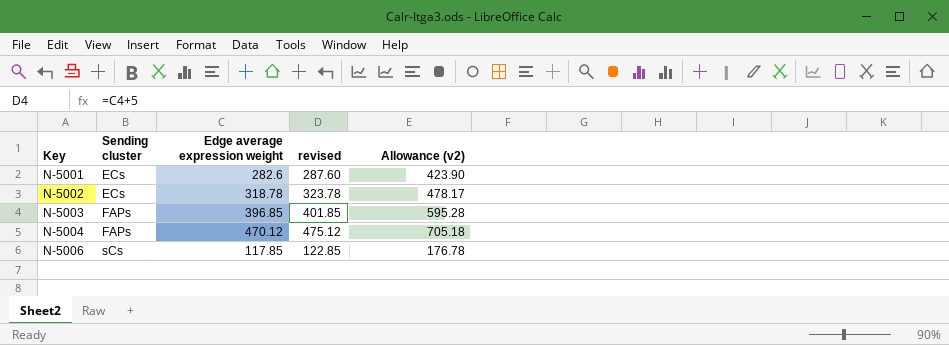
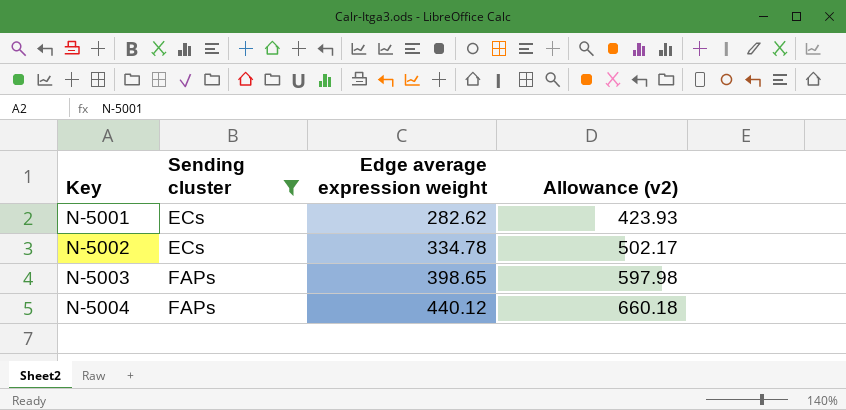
filter: none -> Sending cluster != sCs
column revised | formula: [Edge average expression weight] + 5 -> none
N-5001 | Edge average expression weight: 282.6 -> 282.62
N-5001 | Allowance (v2): 423.90 -> 423.93
N-5002 | Edge average expression weight: 318.78 -> 334.78
N-5002 | Allowance (v2): 478.17 -> 502.17
N-5003 | Edge average expression weight: 396.85 -> 398.65
N-5003 | Allowance (v2): 595.28 -> 597.98
N-5004 | Edge average expression weight: 470.12 -> 440.12
N-5004 | Allowance (v2): 705.18 -> 660.18

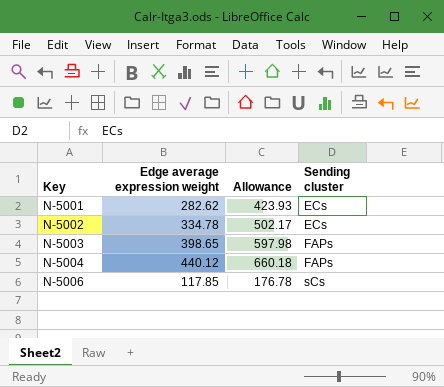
filter: Sending cluster != sCs -> none
column name: Allowance (v2) -> Allowance
column Sending cluster | position: 2 -> 4

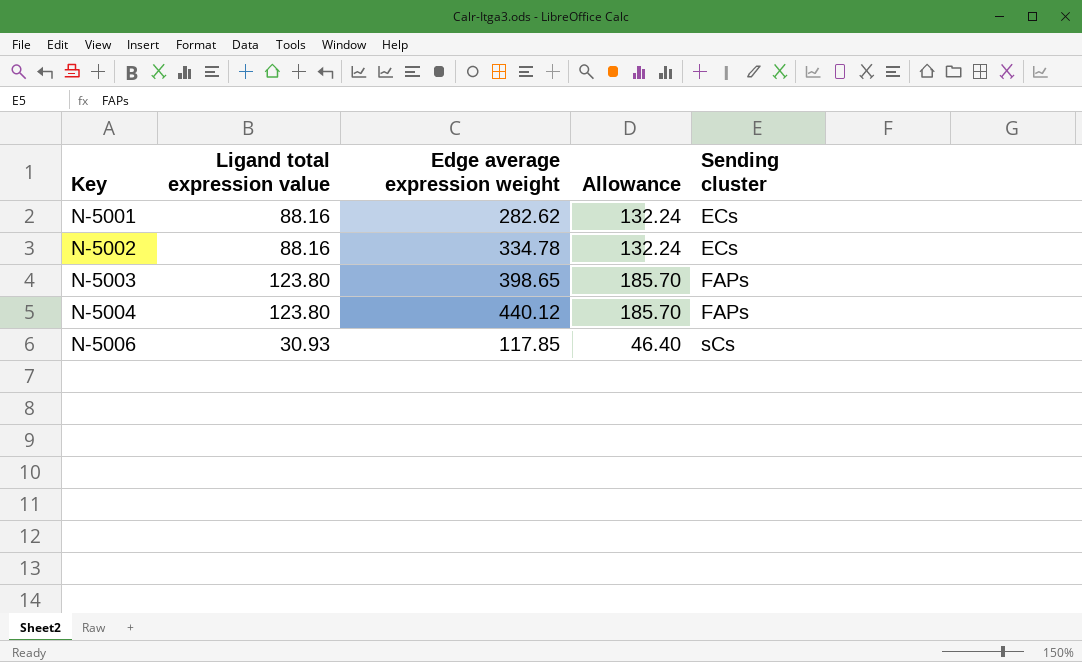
column Ligand total expression value | position: none -> 2
column Allowance | formula: [Edge average expression weight] * 1.5 -> [Ligand total expression value] * 1.5

